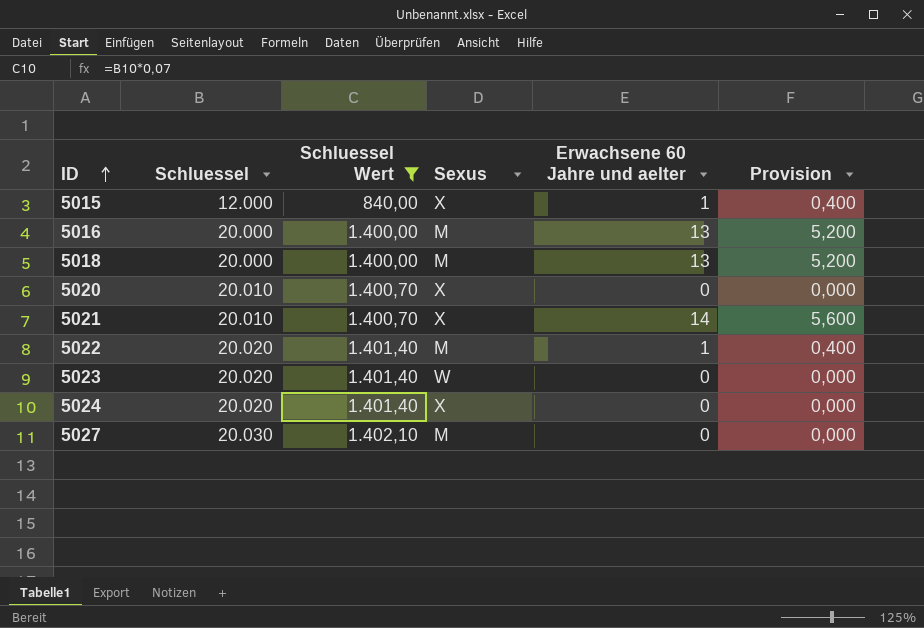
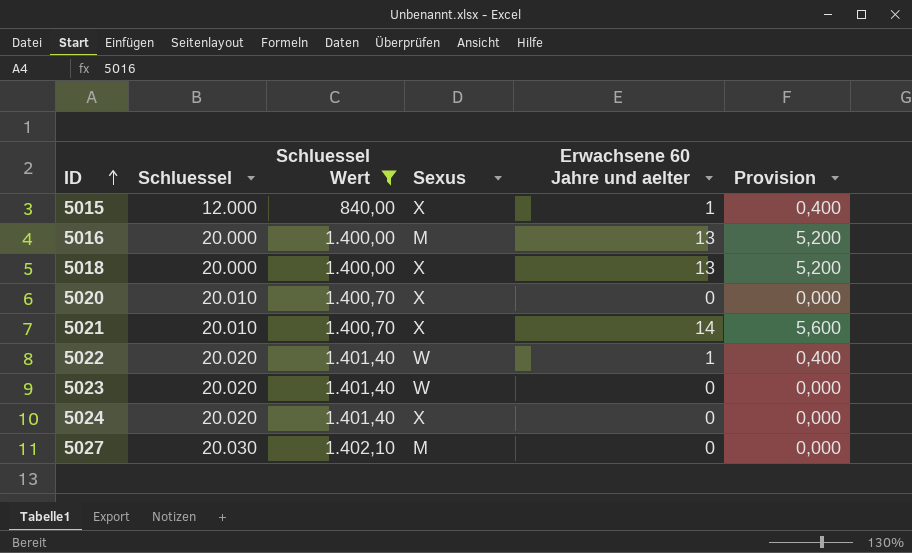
5018 | Sexus: M -> X
5022 | Sexus: M -> W

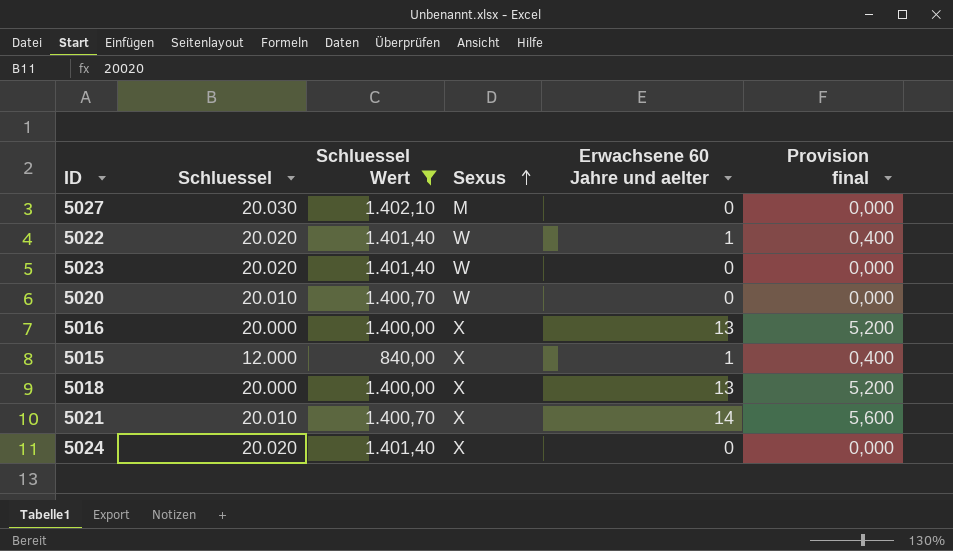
row order: ID ascending -> Sexus ascending
column name: Provision -> Provision final
5020 | Sexus: X -> W
5016 | Sexus: M -> X

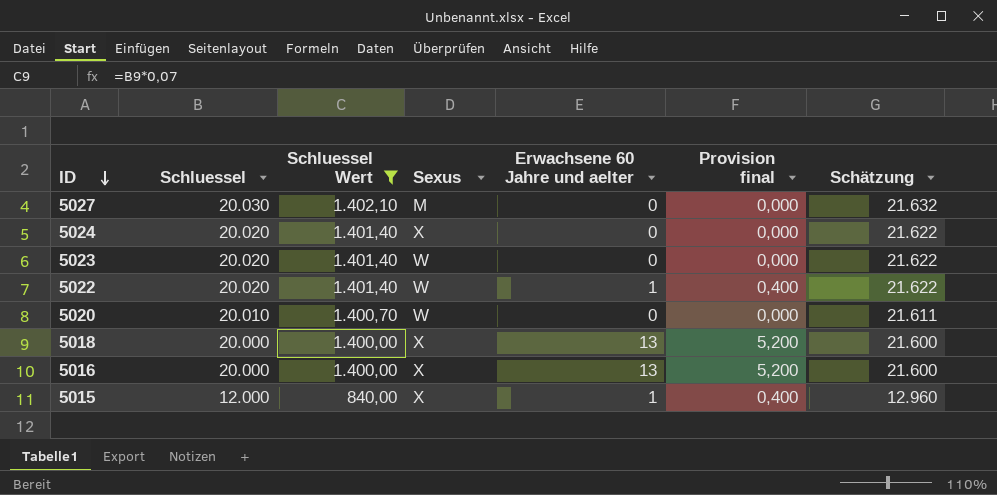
row order: Sexus ascending -> ID descending
column Schätzung | formula: none -> [Schluessel] * 1,08
row 5021: 20.010 | 1.400,70 | X | 14 | 5,600 -> none

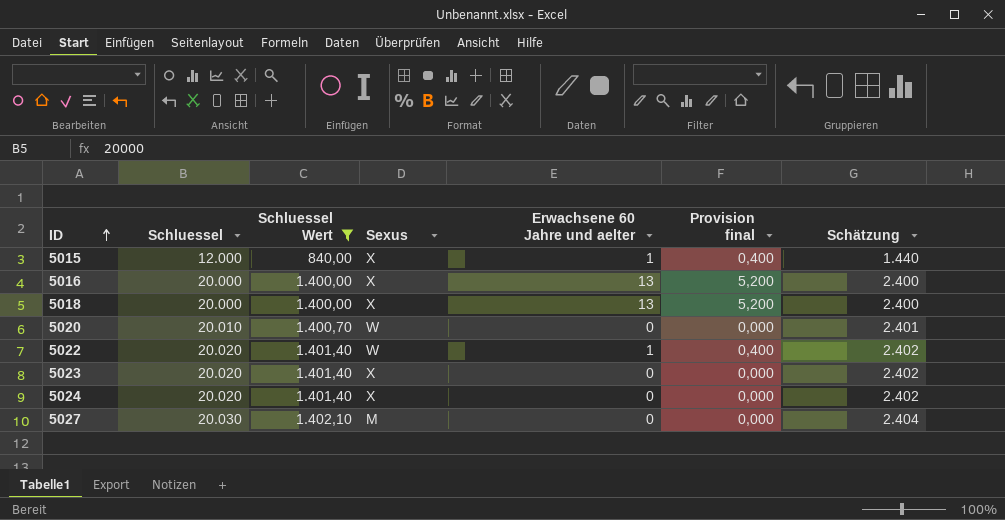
row order: ID descending -> ID ascending
column Schätzung | formula: [Schluessel] * 1,08 -> [Schluessel] * 0,12
5023 | Sexus: W -> X

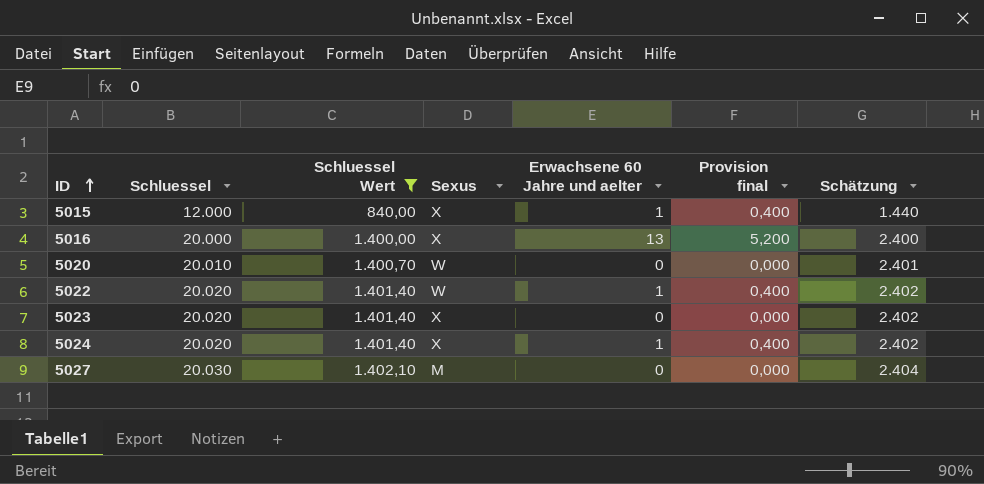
row 5018: 20.000 | 1.400,00 | X | 13 | 5,200 | 2.400 -> none
5024 | Erwachsene 60 Jahre und aelter: 0 -> 1
5024 | Provision final: 0,000 -> 0,400

